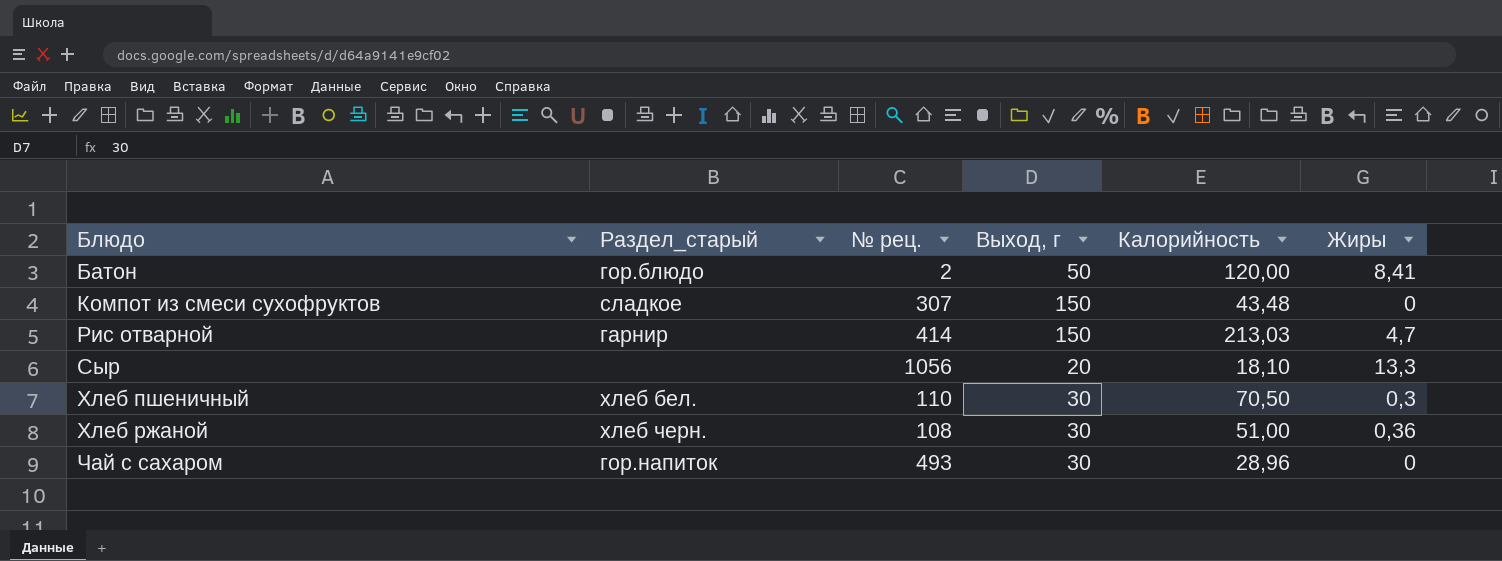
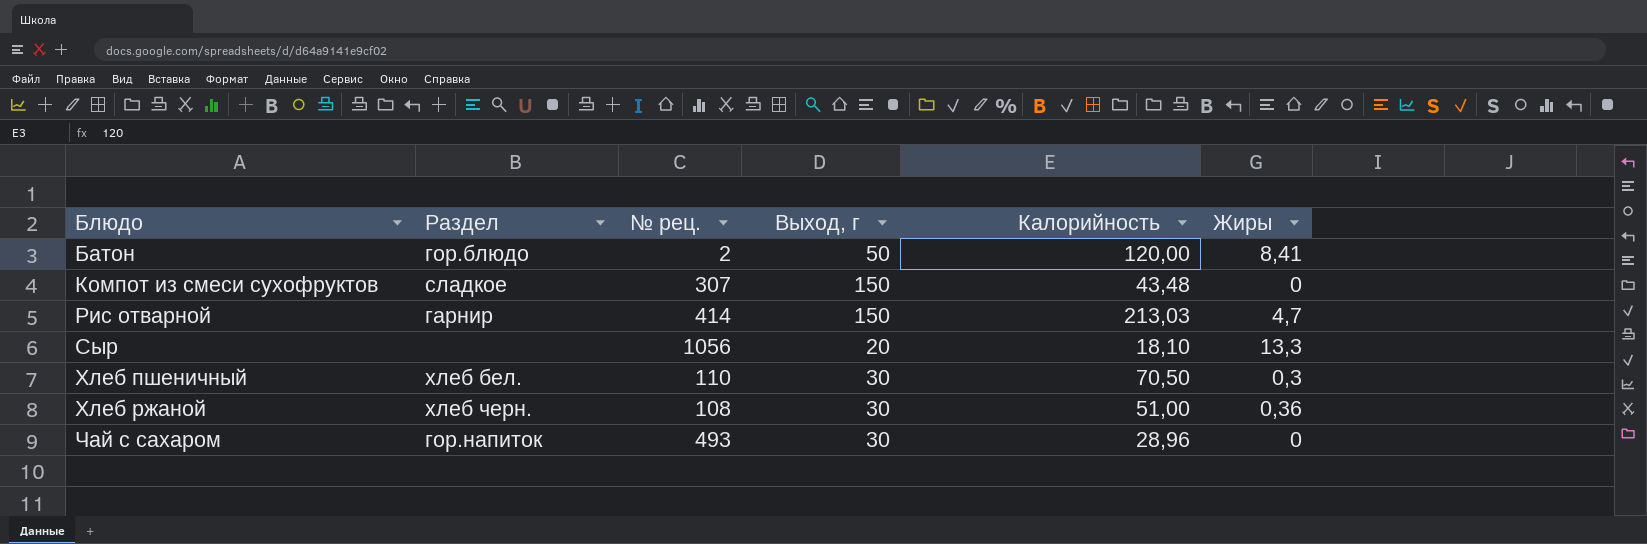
column name: Раздел_старый -> Раздел

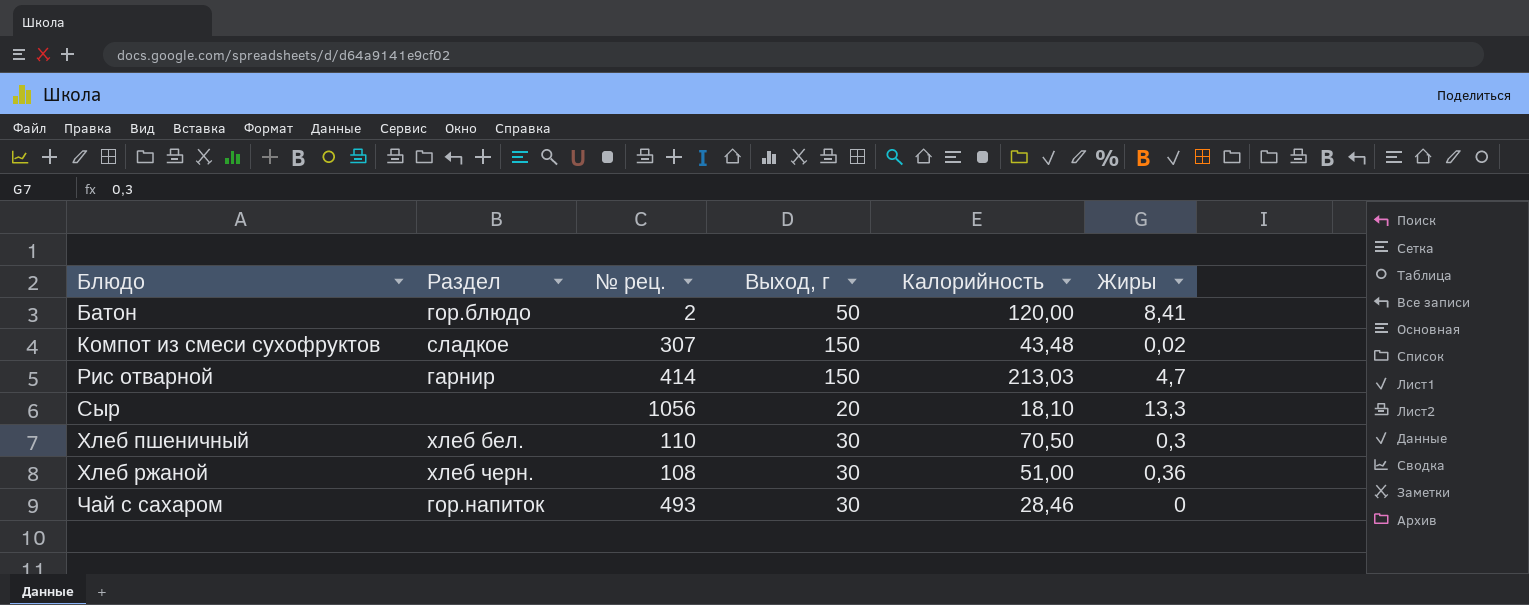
Компот из смеси сухофруктов | Жиры: 0 -> 0,02
Чай с сахаром | Калорийность: 28,96 -> 28,46

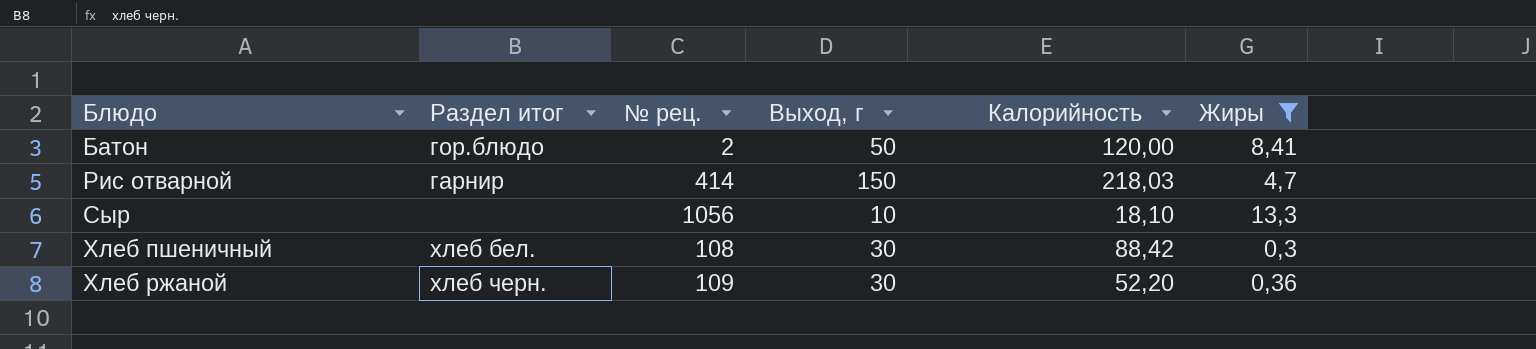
filter: none -> Жиры >= 0,3
column name: Раздел -> Раздел итог
Рис отварной | Калорийность: 213,03 -> 218,03
Сыр | Выход, г: 20 -> 10
Хлеб пшеничный | № рец.: 110 -> 108
Хлеб пшеничный | Калорийность: 70,50 -> 88,42
Хлеб ржаной | № рец.: 108 -> 109
Хлеб ржаной | Калорийность: 51,00 -> 52,20

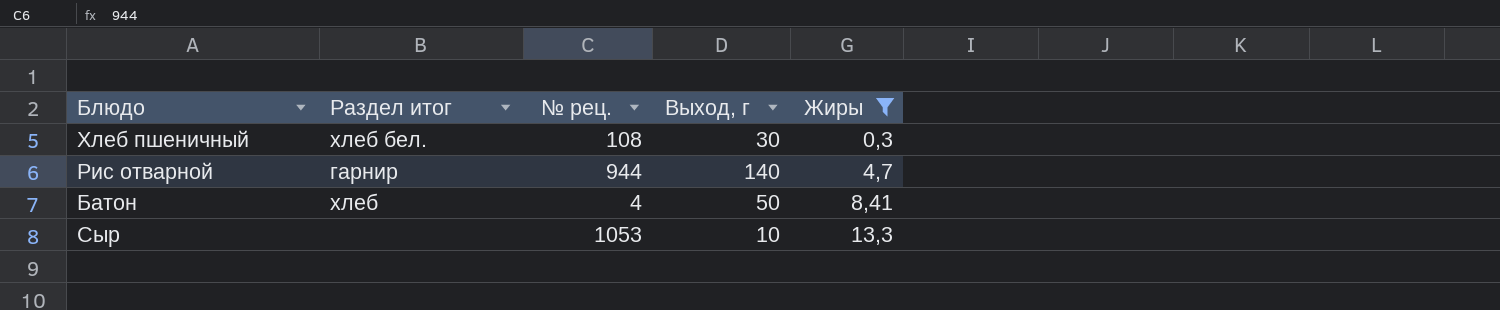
row order: Блюдо ascending -> Жиры ascending
column Калорийность | position: 5 -> none
row Хлеб ржаной: хлеб черн. | 109 | 30 | 52,20 | 0,36 -> none
Рис отварной | № рец.: 414 -> 944
Рис отварной | Выход, г: 150 -> 140
Батон | Раздел итог: гор.блюдо -> хлеб
Батон | № рец.: 2 -> 4
Сыр | № рец.: 1056 -> 1053

